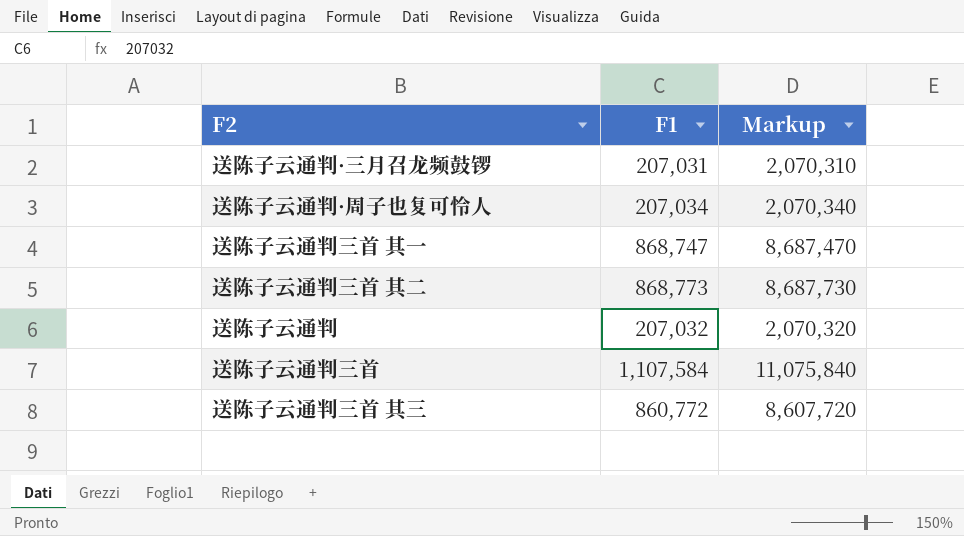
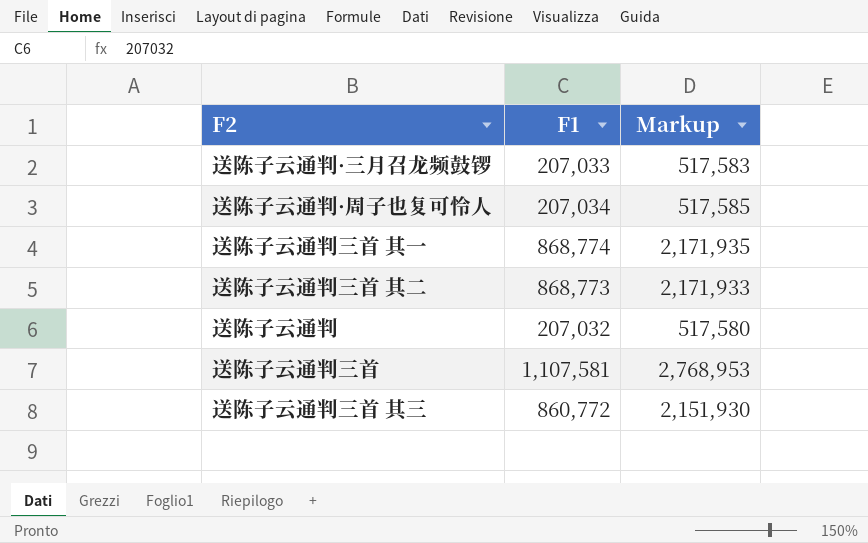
column Markup | formula: [F1] * 10 -> [F1] * 2.5
送陈子云通判·三月召龙频鼓锣 | F1: 207,031 -> 207,033
送陈子云通判三首 其一 | F1: 868,747 -> 868,774
送陈子云通判三首 | F1: 1,107,584 -> 1,107,581

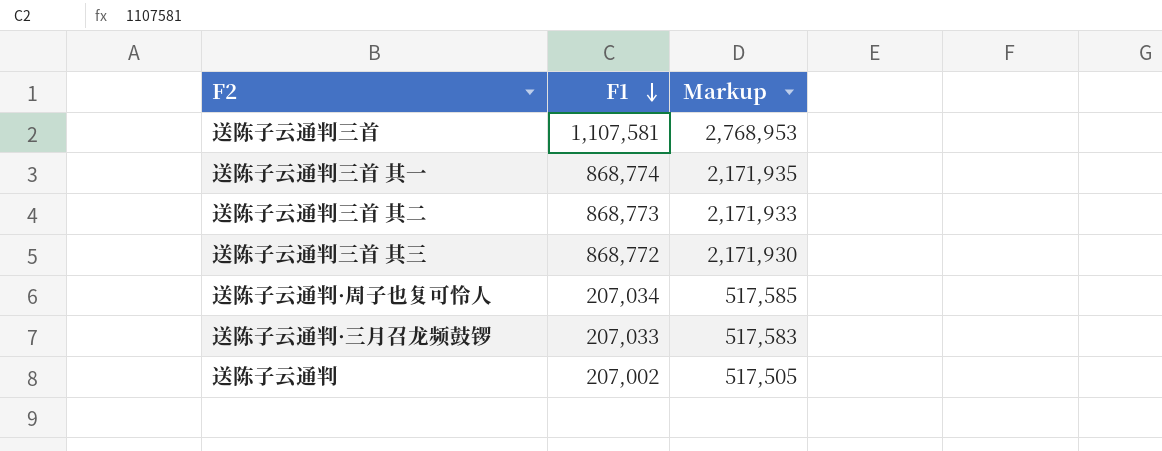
row order: none -> F1 descending
送陈子云通判三首 其三 | F1: 860,772 -> 868,772
送陈子云通判三首 其三 | Markup: 2,151,930 -> 2,171,930
送陈子云通判 | F1: 207,032 -> 207,002
送陈子云通判 | Markup: 517,580 -> 517,505

